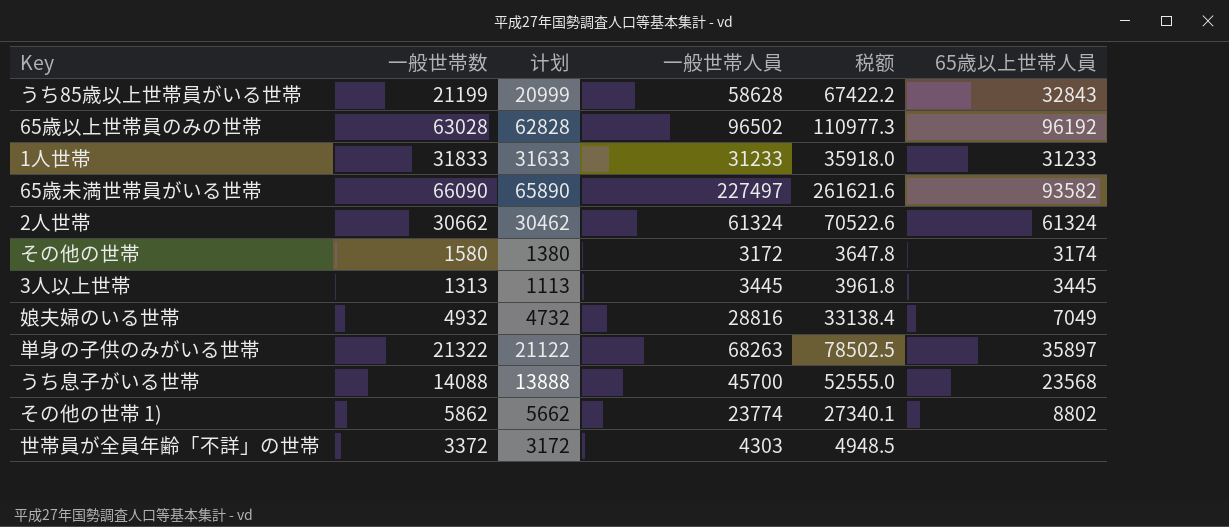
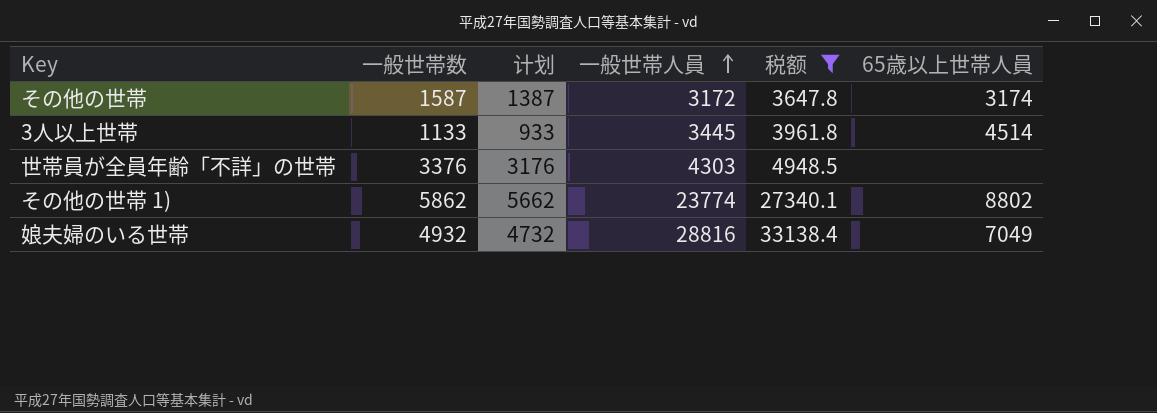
filter: none -> 税额 <= 33138.4
row order: none -> 一般世帯人員 ascending
その他の世帯 | 一般世帯数: 1580 -> 1587
その他の世帯 | 计划: 1380 -> 1387
3人以上世帯 | 一般世帯数: 1313 -> 1133
3人以上世帯 | 计划: 1113 -> 933
3人以上世帯 | 65歳以上世帯人員: 3445 -> 4514
世帯員が全員年齢「不詳」の世帯 | 一般世帯数: 3372 -> 3376
世帯員が全員年齢「不詳」の世帯 | 计划: 3172 -> 3176

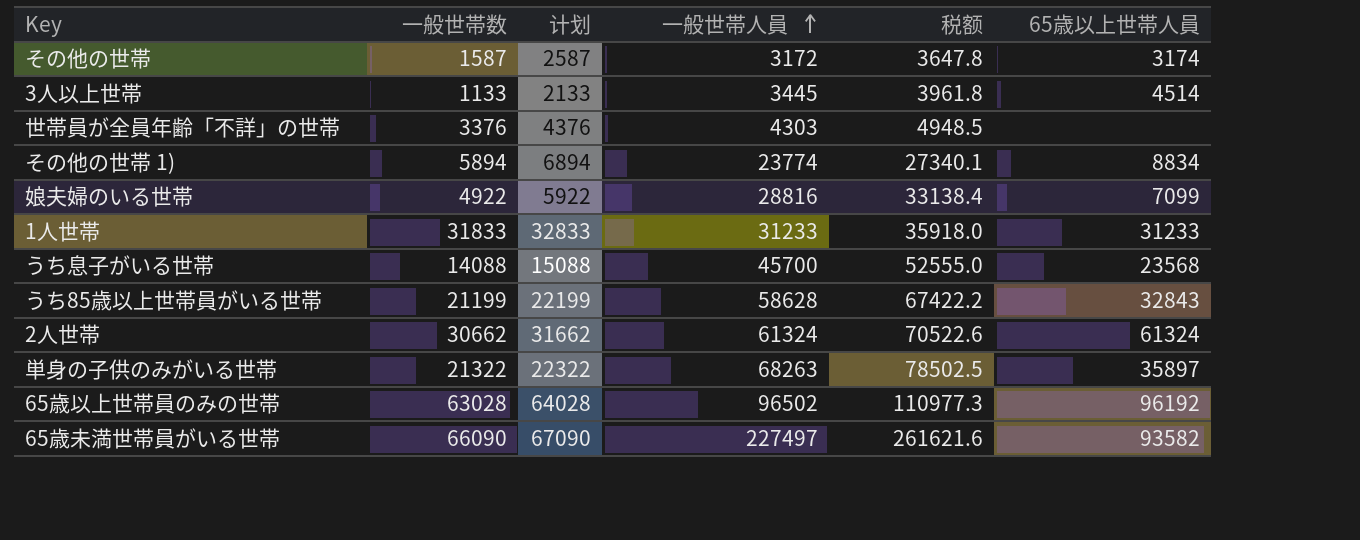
filter: 税额 <= 33138.4 -> none
column 计划 | formula: [一般世帯数] - 200 -> [一般世帯数] + 1000
その他の世帯 1) | 一般世帯数: 5862 -> 5894
その他の世帯 1) | 65歳以上世帯人員: 8802 -> 8834
娘夫婦のいる世帯 | 一般世帯数: 4932 -> 4922
娘夫婦のいる世帯 | 65歳以上世帯人員: 7049 -> 7099

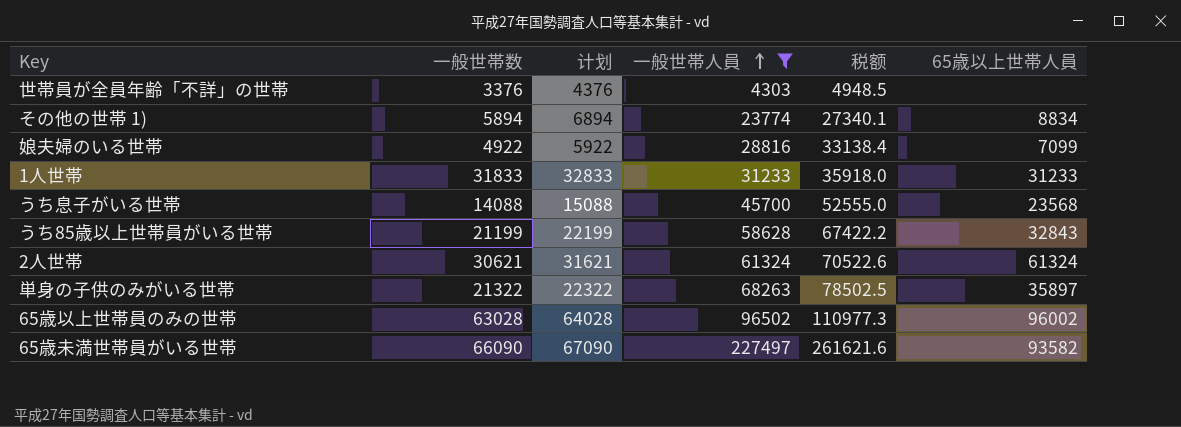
filter: none -> 一般世帯人員 >= 4303
2人世帯 | 一般世帯数: 30662 -> 30621
2人世帯 | 计划: 31662 -> 31621
65歳以上世帯員のみの世帯 | 65歳以上世帯人員: 96192 -> 96002

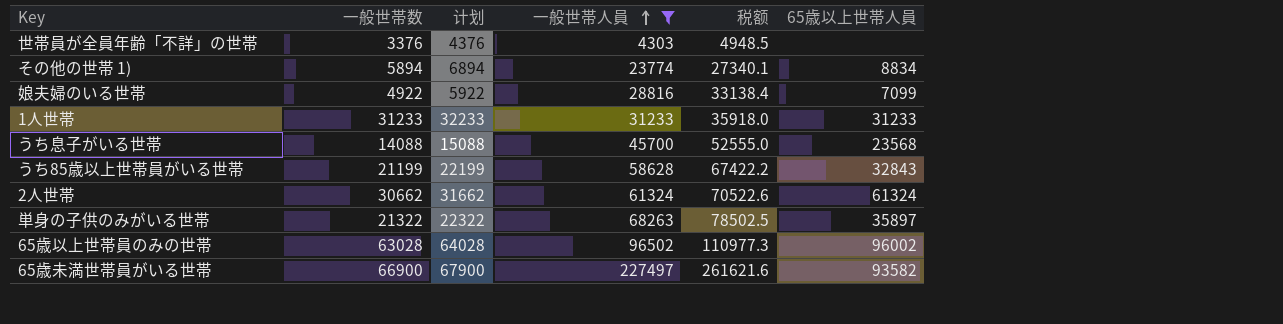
1人世帯 | 一般世帯数: 31833 -> 31233
1人世帯 | 计划: 32833 -> 32233
2人世帯 | 一般世帯数: 30621 -> 30662
2人世帯 | 计划: 31621 -> 31662
65歳未満世帯員がいる世帯 | 一般世帯数: 66090 -> 66900
65歳未満世帯員がいる世帯 | 计划: 67090 -> 67900

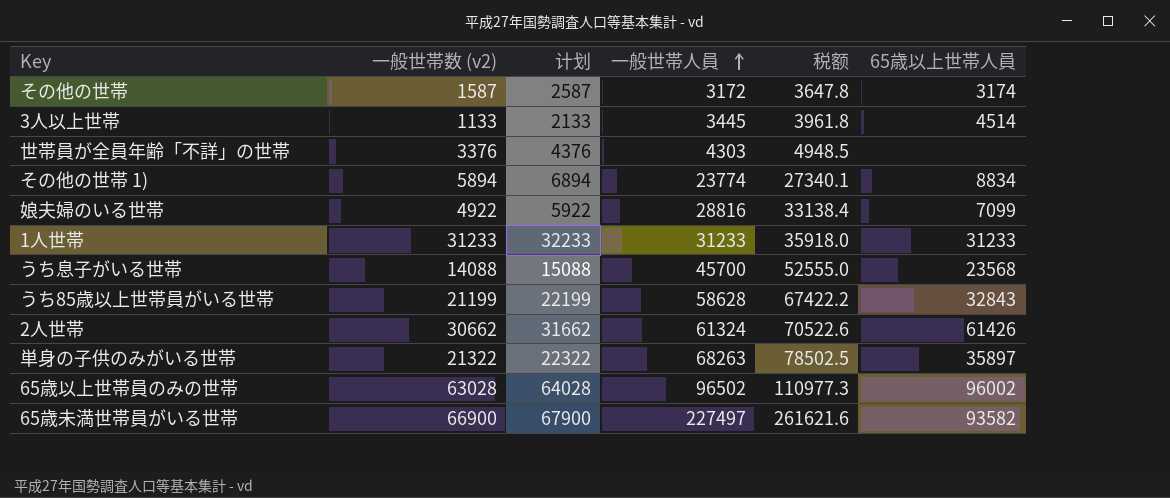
filter: 一般世帯人員 >= 4303 -> none
column name: 一般世帯数 -> 一般世帯数 (v2)
2人世帯 | 65歳以上世帯人員: 61324 -> 61426

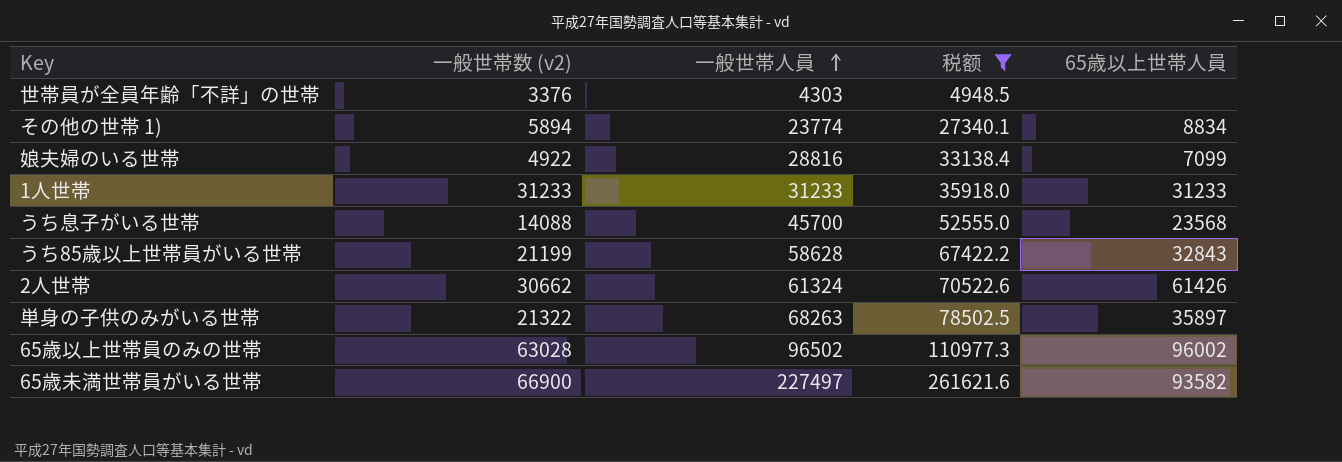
filter: none -> 税额 >= 4948.5
column 计划 | formula: [一般世帯数 (v2)] + 1000 -> none

